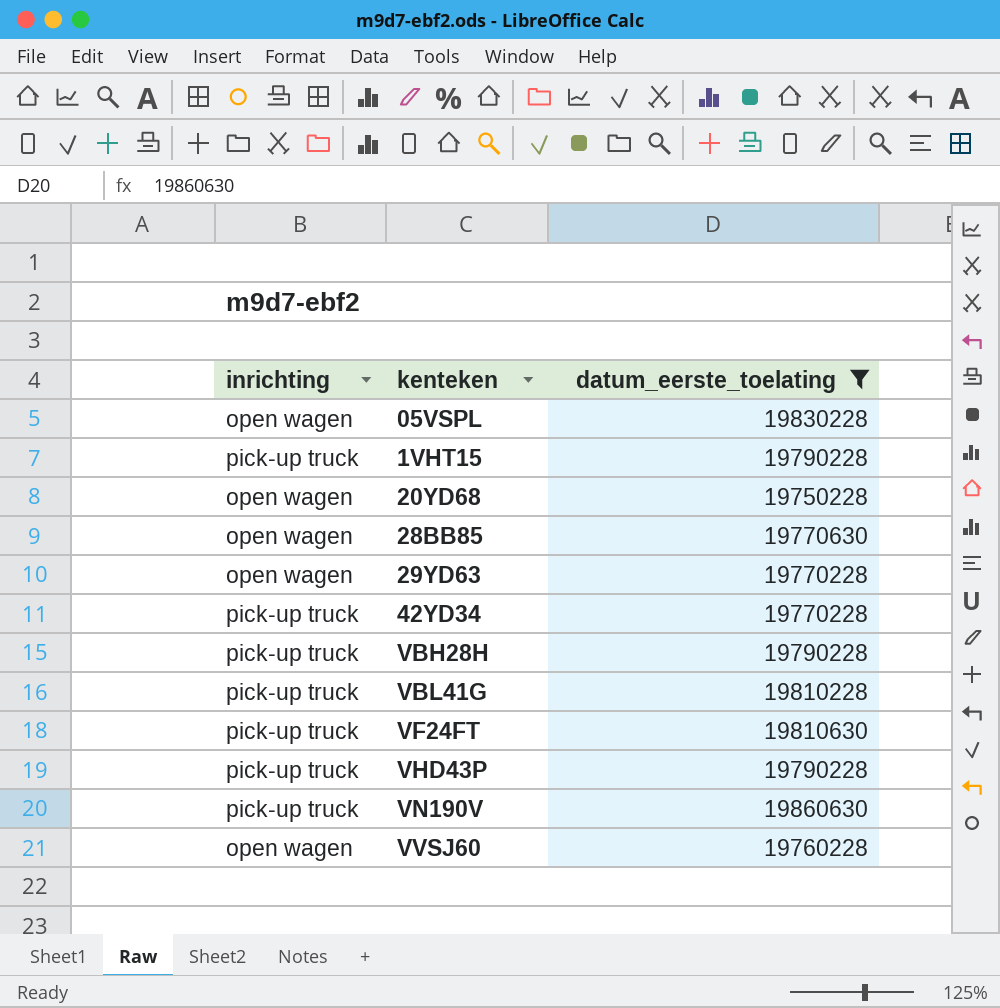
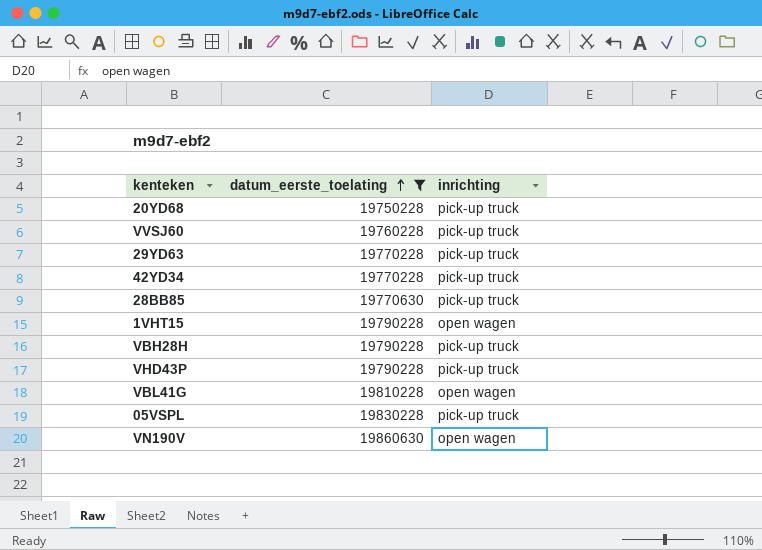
row order: none -> datum_eerste_toelating ascending
column inrichting | position: 1 -> 3
row VF24FT: pick-up truck | 19810630 -> none
20YD68 | inrichting: open wagen -> pick-up truck
VVSJ60 | inrichting: open wagen -> pick-up truck
29YD63 | inrichting: open wagen -> pick-up truck
28BB85 | inrichting: open wagen -> pick-up truck
1VHT15 | inrichting: pick-up truck -> open wagen
VBL41G | inrichting: pick-up truck -> open wagen
05VSPL | inrichting: open wagen -> pick-up truck
VN190V | inrichting: pick-up truck -> open wagen

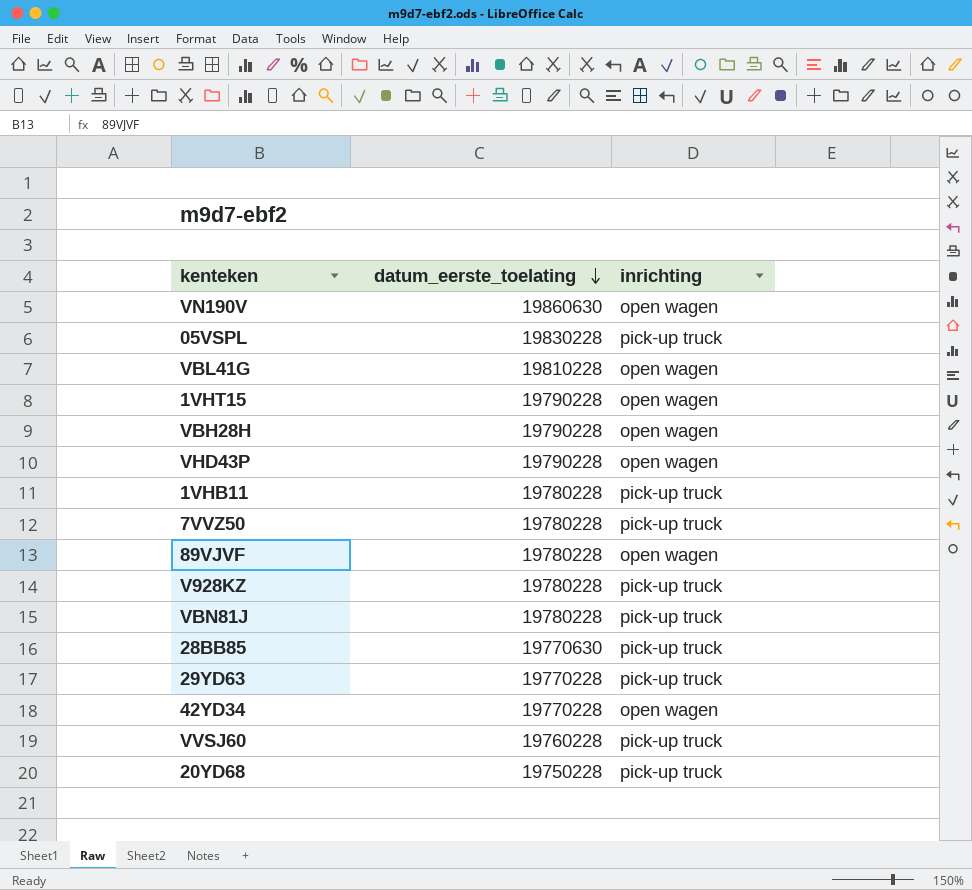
filter: datum_eerste_toelating != 19780228 -> none
row order: datum_eerste_toelating ascending -> datum_eerste_toelating descending
VBH28H | inrichting: pick-up truck -> open wagen
VHD43P | inrichting: pick-up truck -> open wagen
42YD34 | inrichting: pick-up truck -> open wagen

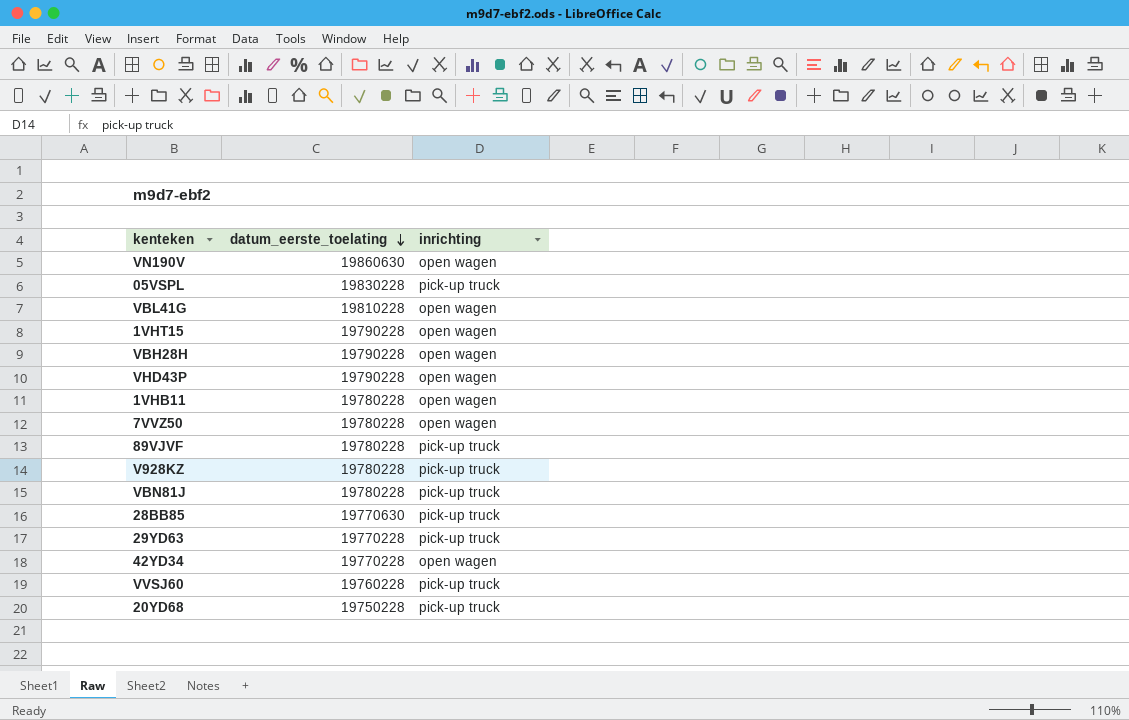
1VHB11 | inrichting: pick-up truck -> open wagen
7VVZ50 | inrichting: pick-up truck -> open wagen
89VJVF | inrichting: open wagen -> pick-up truck

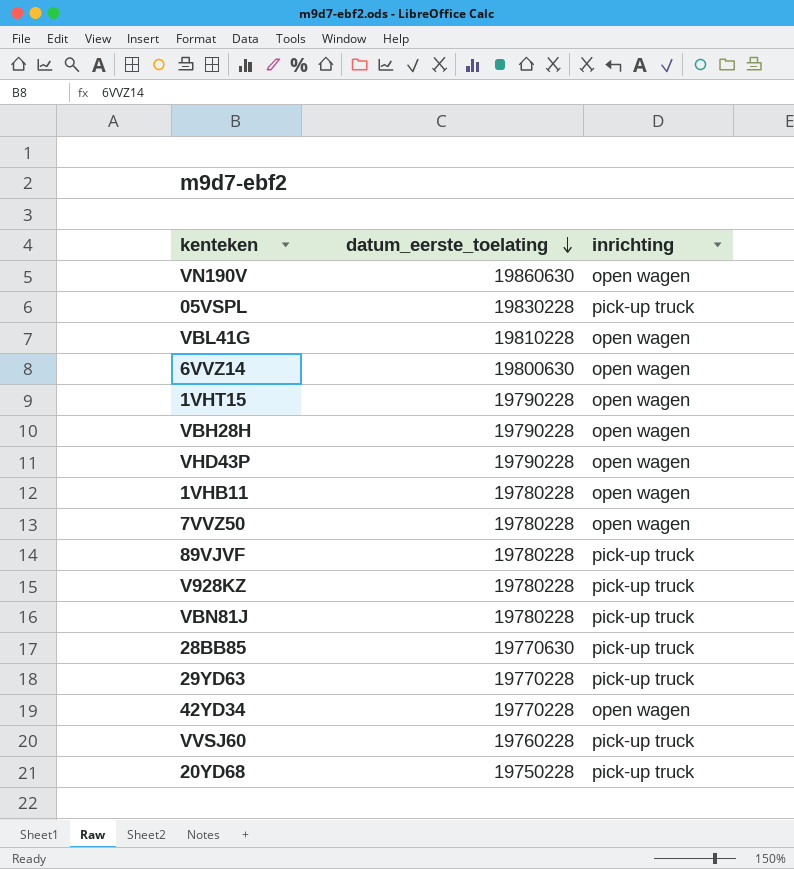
row 6VVZ14: none -> 19800630 | open wagen

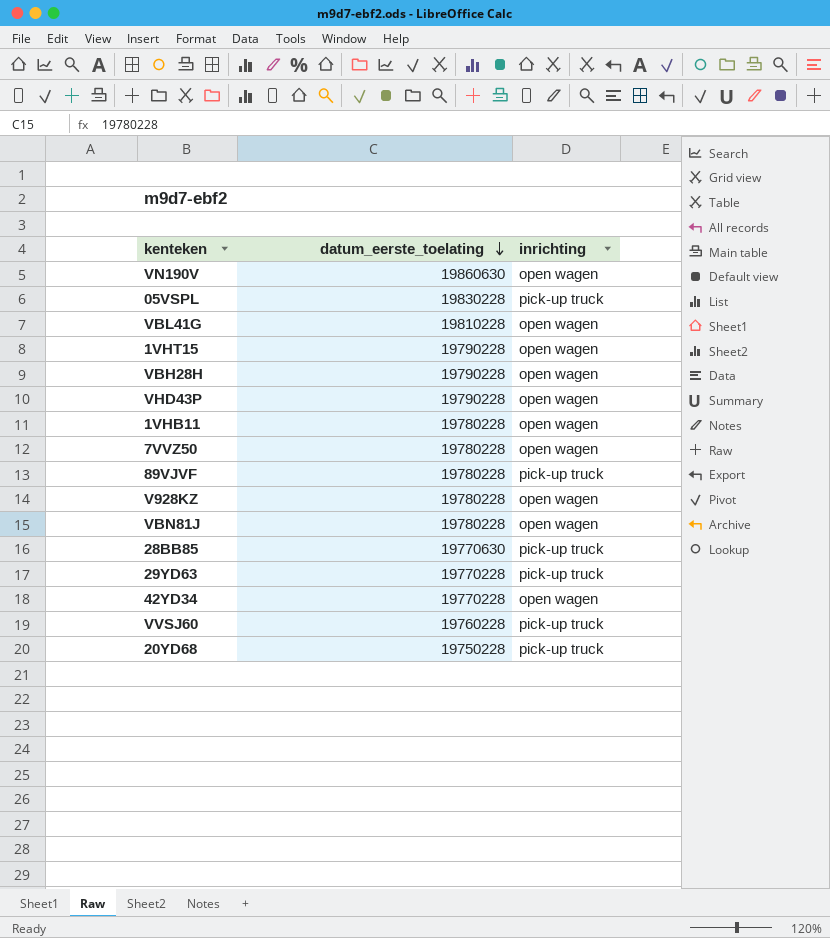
row 6VVZ14: 19800630 | open wagen -> none
V928KZ | inrichting: pick-up truck -> open wagen
VBN81J | inrichting: pick-up truck -> open wagen

